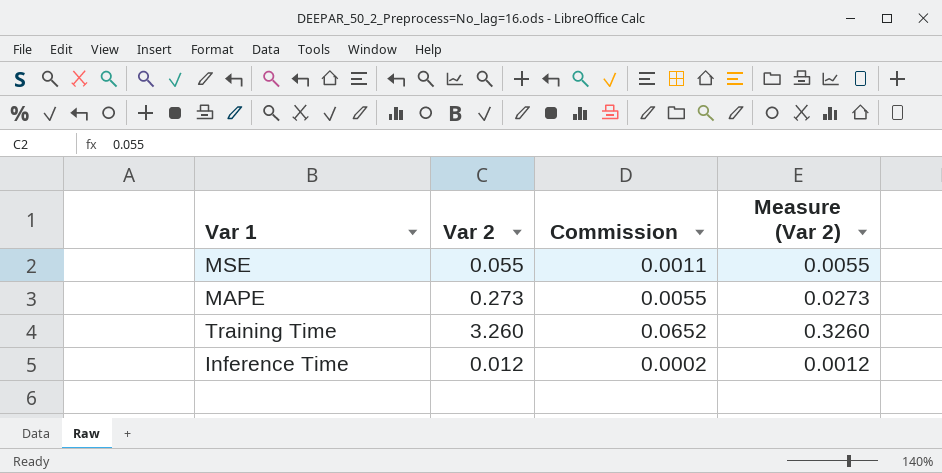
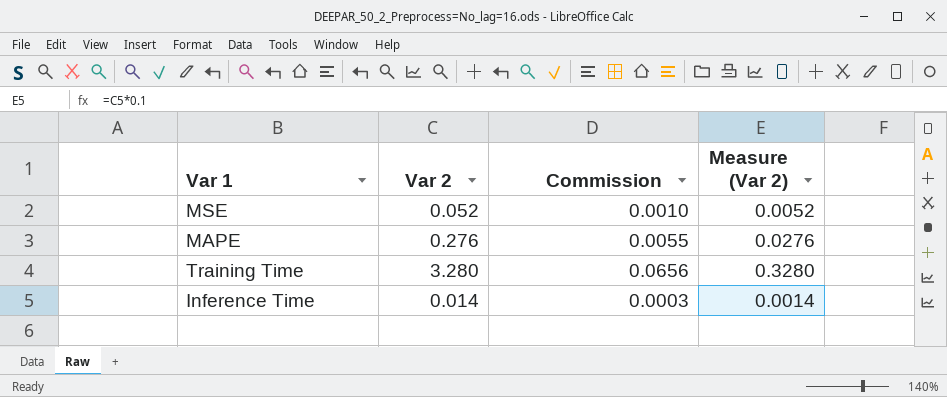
MSE | Var 2: 0.055 -> 0.052
MSE | Commission: 0.0011 -> 0.0010
MSE | Measure (Var 2): 0.0055 -> 0.0052
MAPE | Var 2: 0.273 -> 0.276
MAPE | Measure (Var 2): 0.0273 -> 0.0276
Training Time | Var 2: 3.260 -> 3.280
Training Time | Commission: 0.0652 -> 0.0656
Training Time | Measure (Var 2): 0.3260 -> 0.3280
Inference Time | Var 2: 0.012 -> 0.014
Inference Time | Commission: 0.0002 -> 0.0003
Inference Time | Measure (Var 2): 0.0012 -> 0.0014

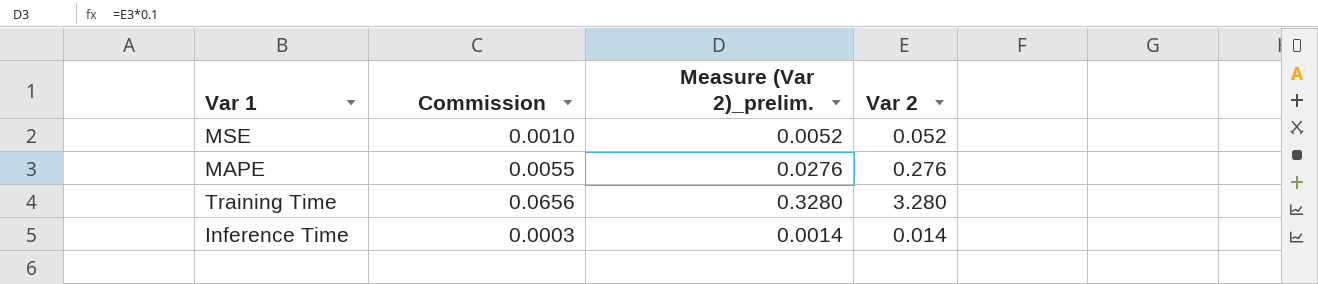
column name: Measure (Var 2) -> Measure (Var 2)_prelim.
column Var 2 | position: 2 -> 4

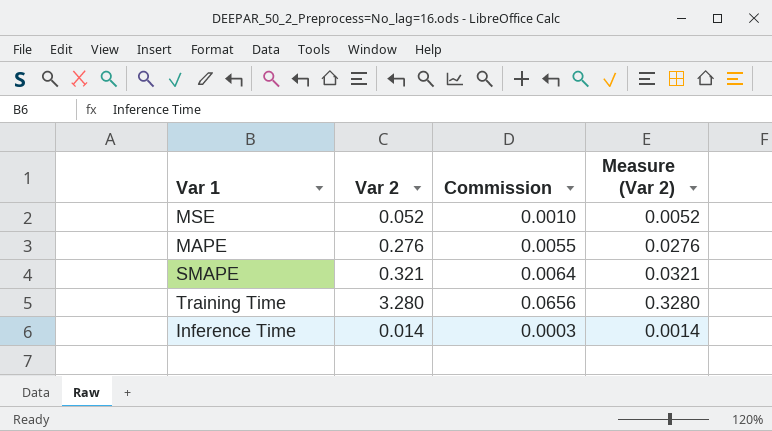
column Var 2 | position: 4 -> 2
column name: Measure (Var 2)_prelim. -> Measure (Var 2)
row SMAPE: none -> 0.321 | 0.0064 | 0.0321

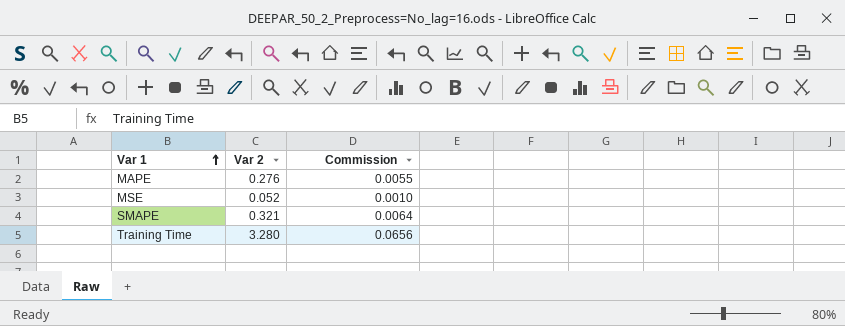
row order: none -> Var 1 ascending
column Measure (Var 2) | formula: [Var 2] * 0.1 -> none
row Inference Time: 0.014 | 0.0003 | 0.0014 -> none

